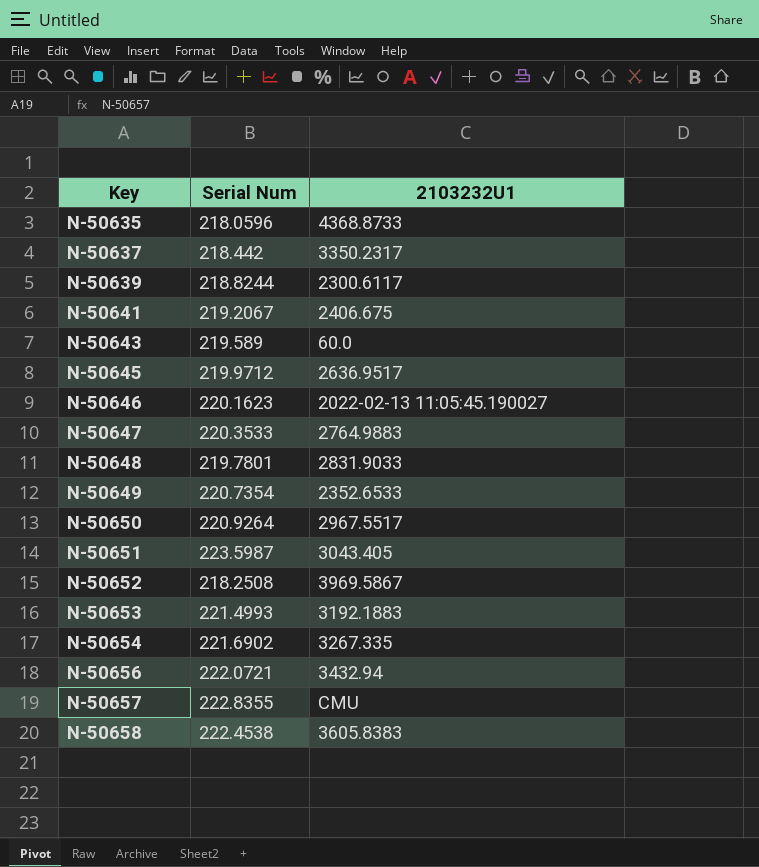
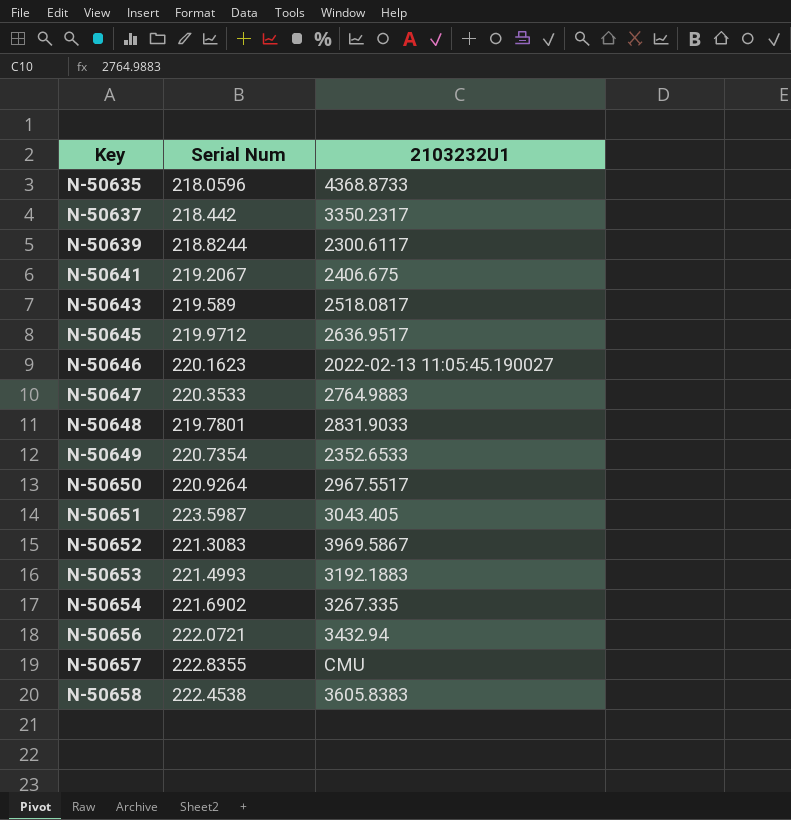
N-50643 | 2103232U1: 60.0 -> 2518.0817
N-50652 | Serial Num: 218.2508 -> 221.3083

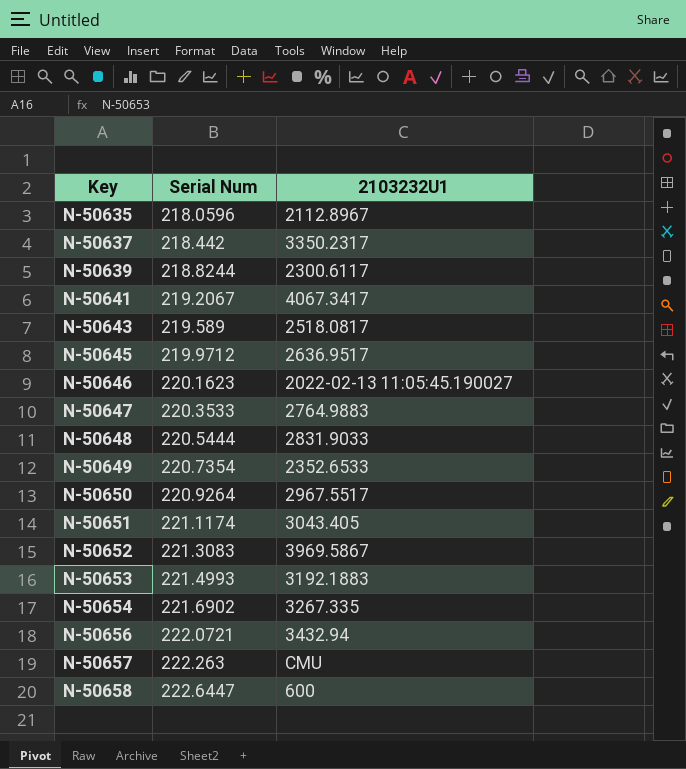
N-50635 | 2103232U1: 4368.8733 -> 2112.8967
N-50641 | 2103232U1: 2406.675 -> 4067.3417
N-50648 | Serial Num: 219.7801 -> 220.5444
N-50651 | Serial Num: 223.5987 -> 221.1174
N-50657 | Serial Num: 222.8355 -> 222.263
N-50658 | Serial Num: 222.4538 -> 222.6447
N-50658 | 2103232U1: 3605.8383 -> 600

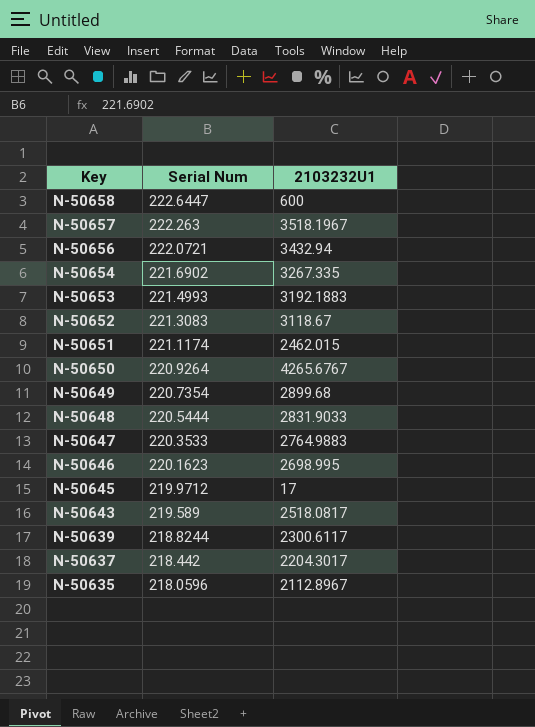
row order: Key ascending -> Key descending
row N-50641: 219.2067 | 4067.3417 -> none
N-50657 | 2103232U1: CMU -> 3518.1967
N-50652 | 2103232U1: 3969.5867 -> 3118.67
N-50651 | 2103232U1: 3043.405 -> 2462.015
N-50650 | 2103232U1: 2967.5517 -> 4265.6767
N-50649 | 2103232U1: 2352.6533 -> 2899.68
N-50646 | 2103232U1: 2022-02-13 11:05:45.190027 -> 2698.995
N-50645 | 2103232U1: 2636.9517 -> 17
N-50637 | 2103232U1: 3350.2317 -> 2204.3017

